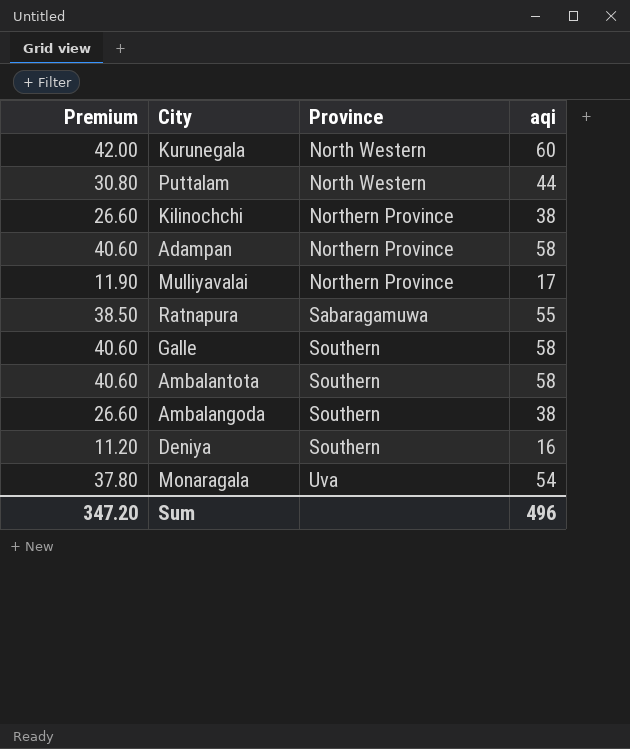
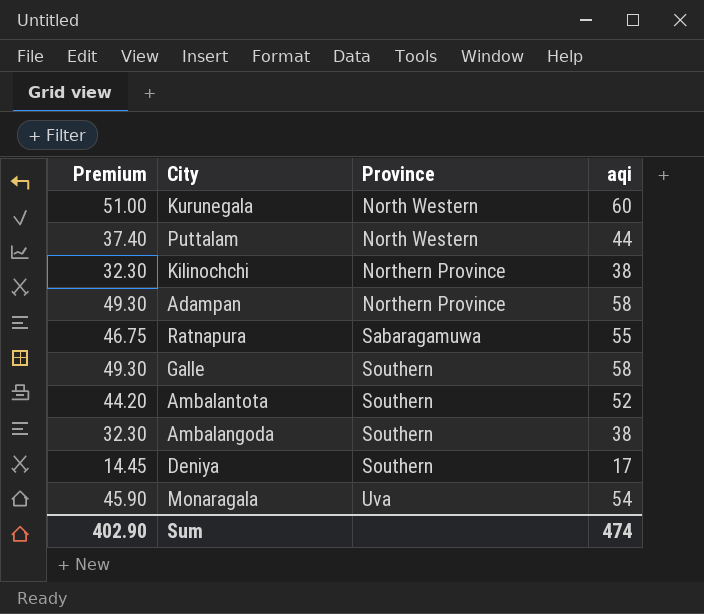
column Premium | formula: [aqi] * 0.7 -> [aqi] * 0.85
row Mulliyavalai: 11.90 | Northern Province | 17 -> none
Ambalantota | aqi: 58 -> 52
Deniya | aqi: 16 -> 17
Sum | Premium: 347.20 -> 402.90
Sum | aqi: 496 -> 474

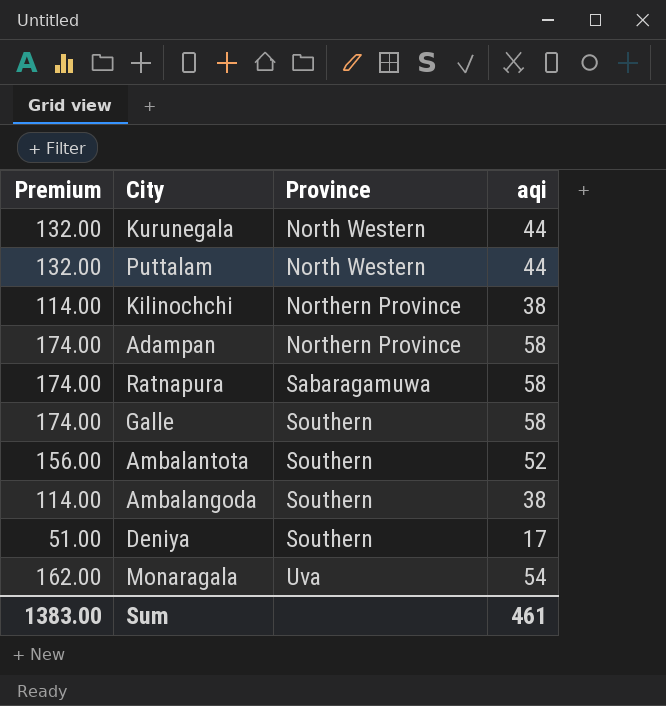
column Premium | formula: [aqi] * 0.85 -> [aqi] * 3
Kurunegala | aqi: 60 -> 44
Ratnapura | aqi: 55 -> 58
Sum | Premium: 402.90 -> 1383.00
Sum | aqi: 474 -> 461

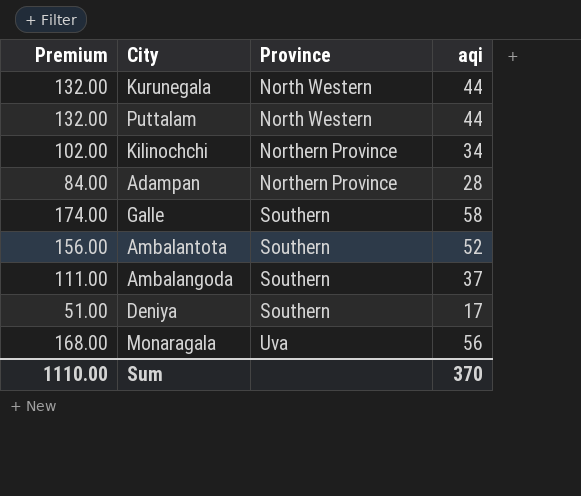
row Ratnapura: 174.00 | Sabaragamuwa | 58 -> none
Kilinochchi | Premium: 114.00 -> 102.00
Kilinochchi | aqi: 38 -> 34
Adampan | Premium: 174.00 -> 84.00
Adampan | aqi: 58 -> 28
Ambalangoda | Premium: 114.00 -> 111.00
Ambalangoda | aqi: 38 -> 37
Monaragala | Premium: 162.00 -> 168.00
Monaragala | aqi: 54 -> 56
Sum | Premium: 1383.00 -> 1110.00
Sum | aqi: 461 -> 370

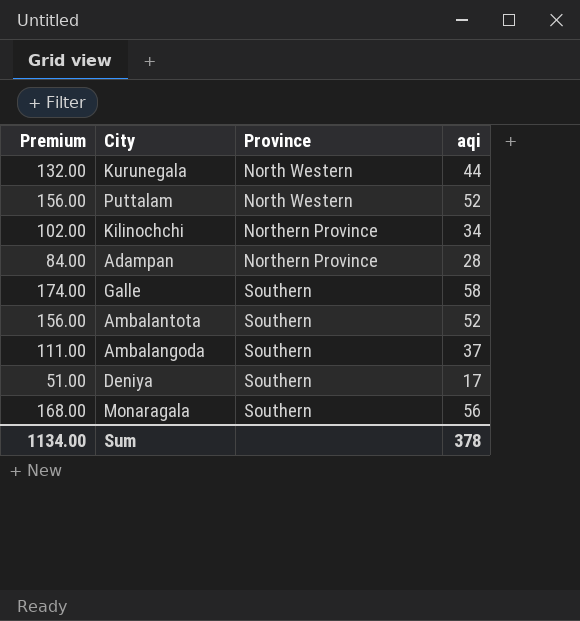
Puttalam | Premium: 132.00 -> 156.00
Puttalam | aqi: 44 -> 52
Monaragala | Province: Uva -> Southern
Sum | Premium: 1110.00 -> 1134.00
Sum | aqi: 370 -> 378

